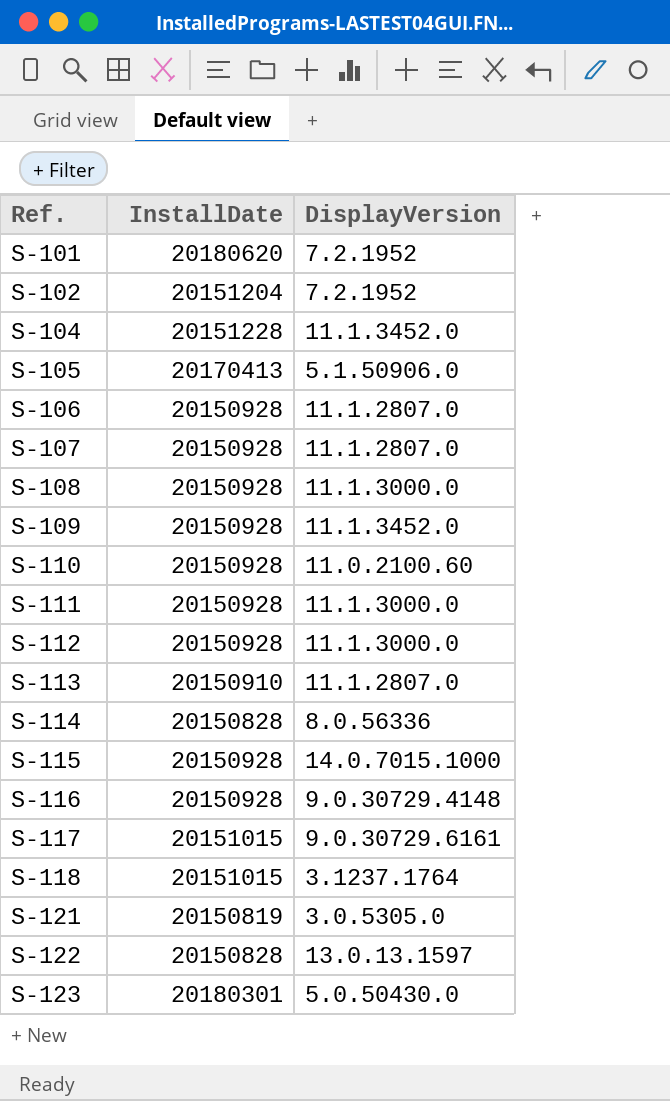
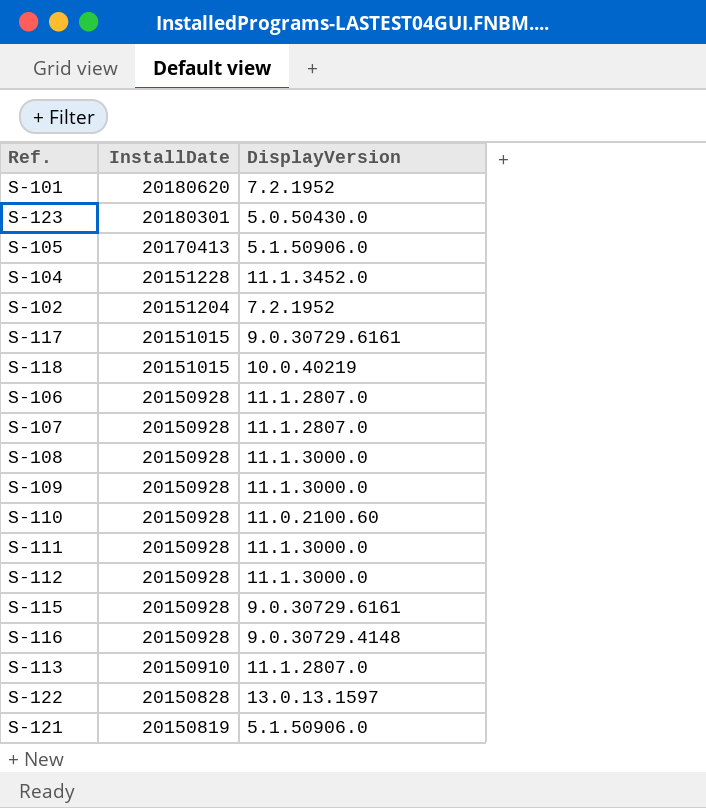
row order: Ref. ascending -> InstallDate descending
row S-114: 20150828 | 8.0.56336 -> none
S-118 | DisplayVersion: 3.1237.1764 -> 10.0.40219
S-109 | DisplayVersion: 11.1.3452.0 -> 11.1.3000.0
S-115 | DisplayVersion: 14.0.7015.1000 -> 9.0.30729.6161
S-121 | DisplayVersion: 3.0.5305.0 -> 5.1.50906.0

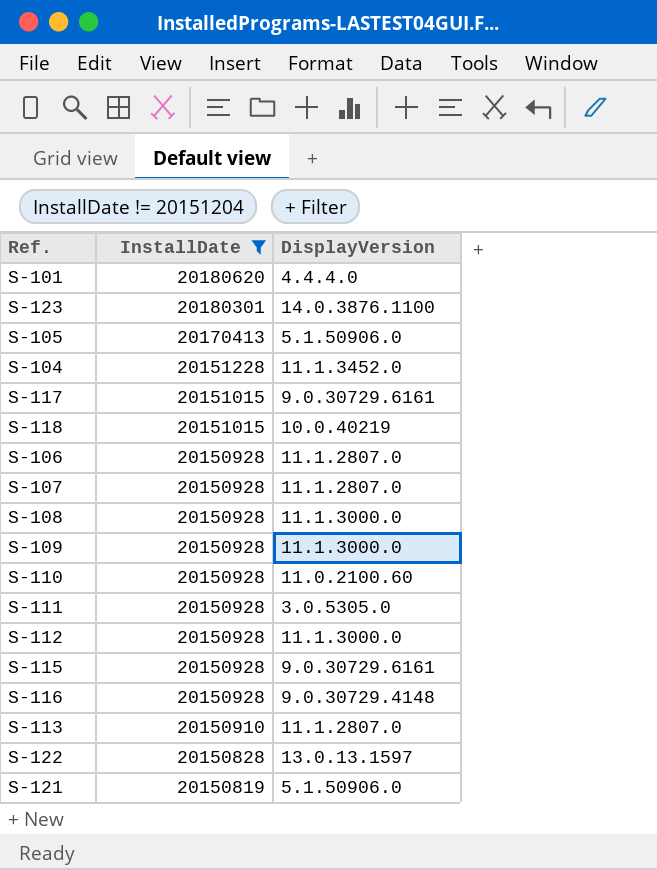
filter: none -> InstallDate != 20151204
S-101 | DisplayVersion: 7.2.1952 -> 4.4.4.0
S-123 | DisplayVersion: 5.0.50430.0 -> 14.0.3876.1100
S-111 | DisplayVersion: 11.1.3000.0 -> 3.0.5305.0

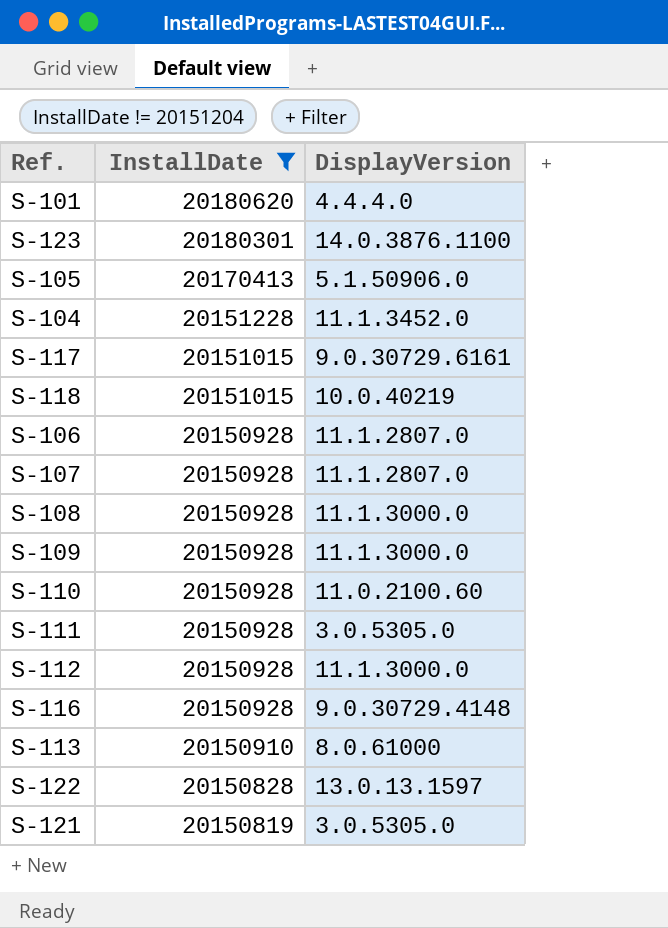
row S-115: 20150928 | 9.0.30729.6161 -> none
S-113 | DisplayVersion: 11.1.2807.0 -> 8.0.61000
S-121 | DisplayVersion: 5.1.50906.0 -> 3.0.5305.0

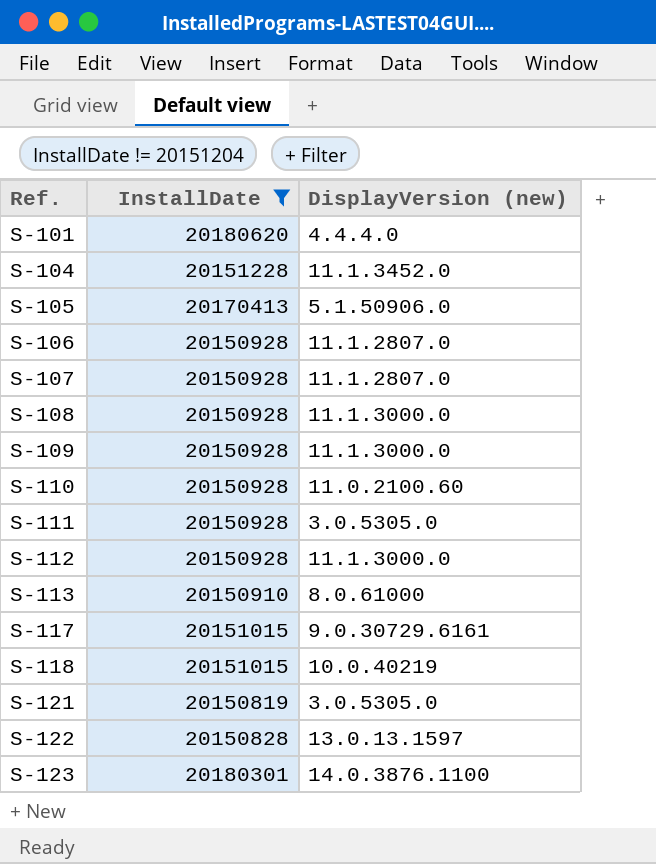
row order: InstallDate descending -> Ref. ascending
column name: DisplayVersion -> DisplayVersion (new)
row S-116: 20150928 | 9.0.30729.4148 -> none

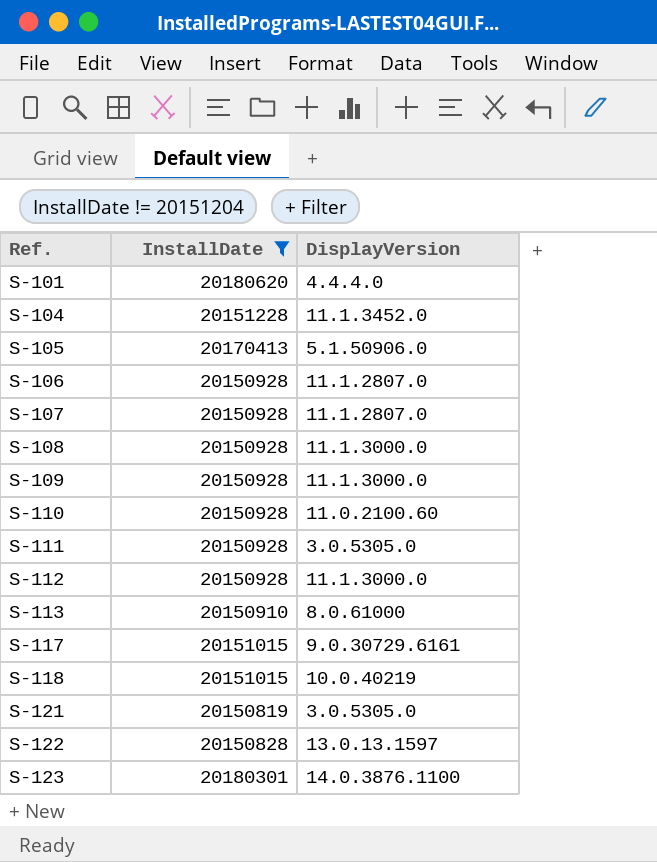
column name: DisplayVersion (new) -> DisplayVersion

